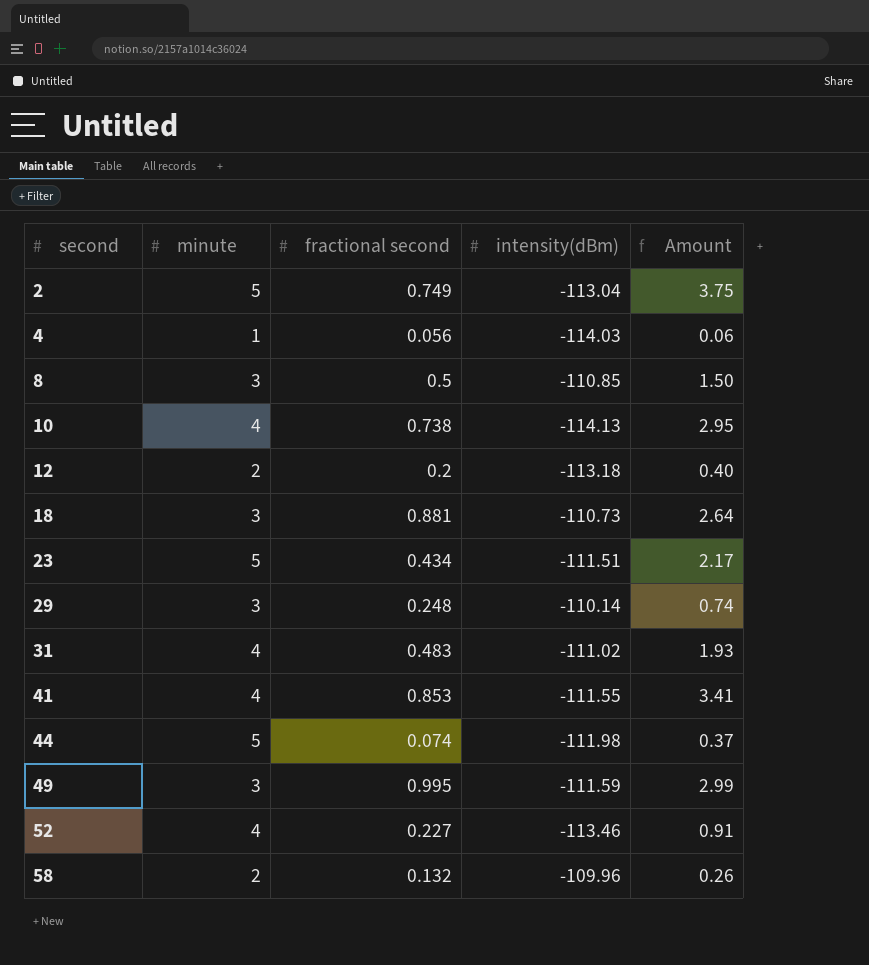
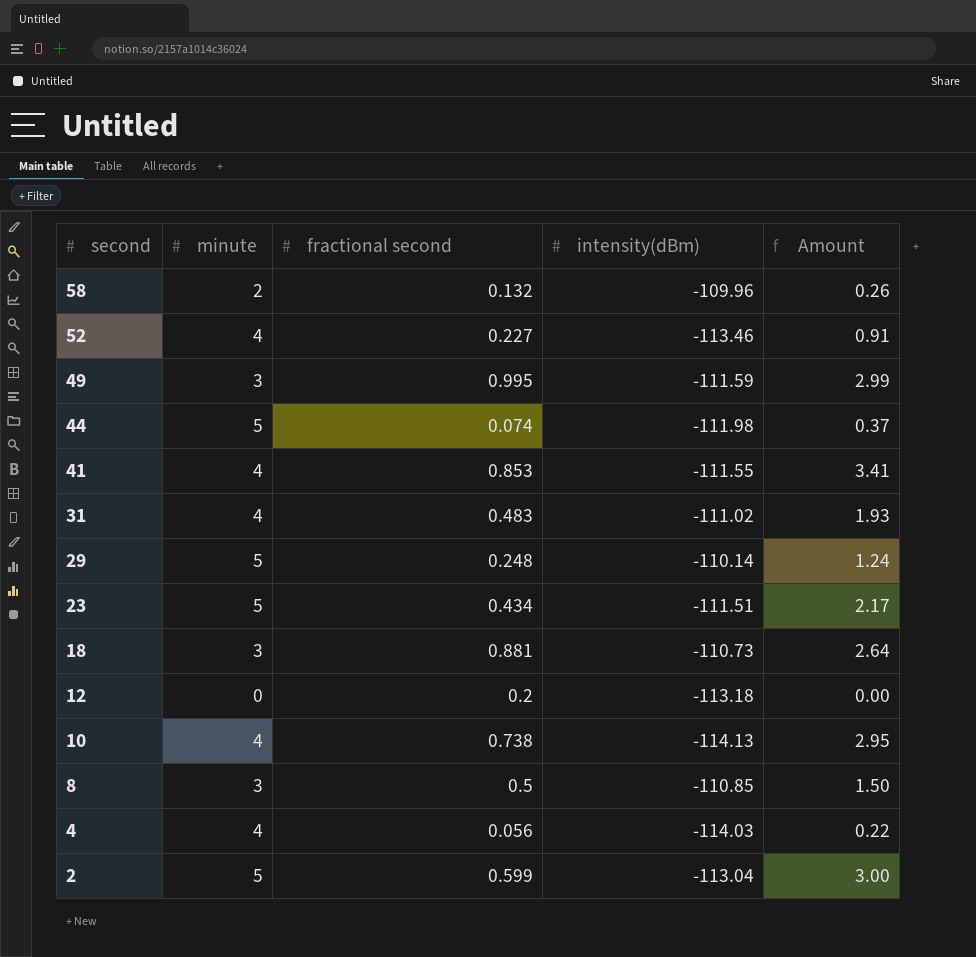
row order: second ascending -> second descending
29 | minute: 3 -> 5
29 | Amount: 0.74 -> 1.24
12 | minute: 2 -> 0
12 | Amount: 0.40 -> 0.00
4 | minute: 1 -> 4
4 | Amount: 0.06 -> 0.22
2 | fractional second: 0.749 -> 0.599
2 | Amount: 3.75 -> 3.00

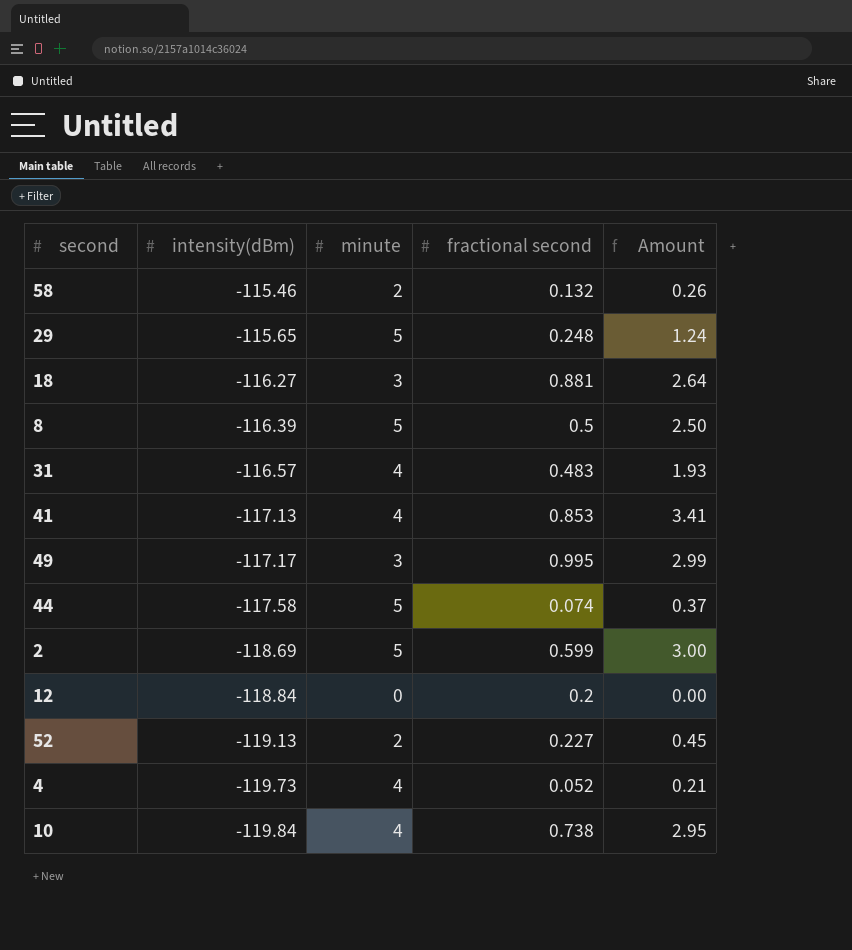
row order: second descending -> intensity(dBm) descending
column intensity(dBm) | position: 4 -> 2
row 23: 5 | 0.434 | -111.51 | 2.17 -> none
58 | intensity(dBm): -109.96 -> -115.46
29 | intensity(dBm): -110.14 -> -115.65
18 | intensity(dBm): -110.73 -> -116.27
8 | intensity(dBm): -110.85 -> -116.39
8 | minute: 3 -> 5
8 | Amount: 1.50 -> 2.50
31 | intensity(dBm): -111.02 -> -116.57
41 | intensity(dBm): -111.55 -> -117.13
49 | intensity(dBm): -111.59 -> -117.17
44 | intensity(dBm): -111.98 -> -117.58
2 | intensity(dBm): -113.04 -> -118.69
12 | intensity(dBm): -113.18 -> -118.84
52 | intensity(dBm): -113.46 -> -119.13
52 | minute: 4 -> 2
52 | Amount: 0.91 -> 0.45
4 | intensity(dBm): -114.03 -> -119.73
4 | fractional second: 0.056 -> 0.052
4 | Amount: 0.22 -> 0.21
10 | intensity(dBm): -114.13 -> -119.84

